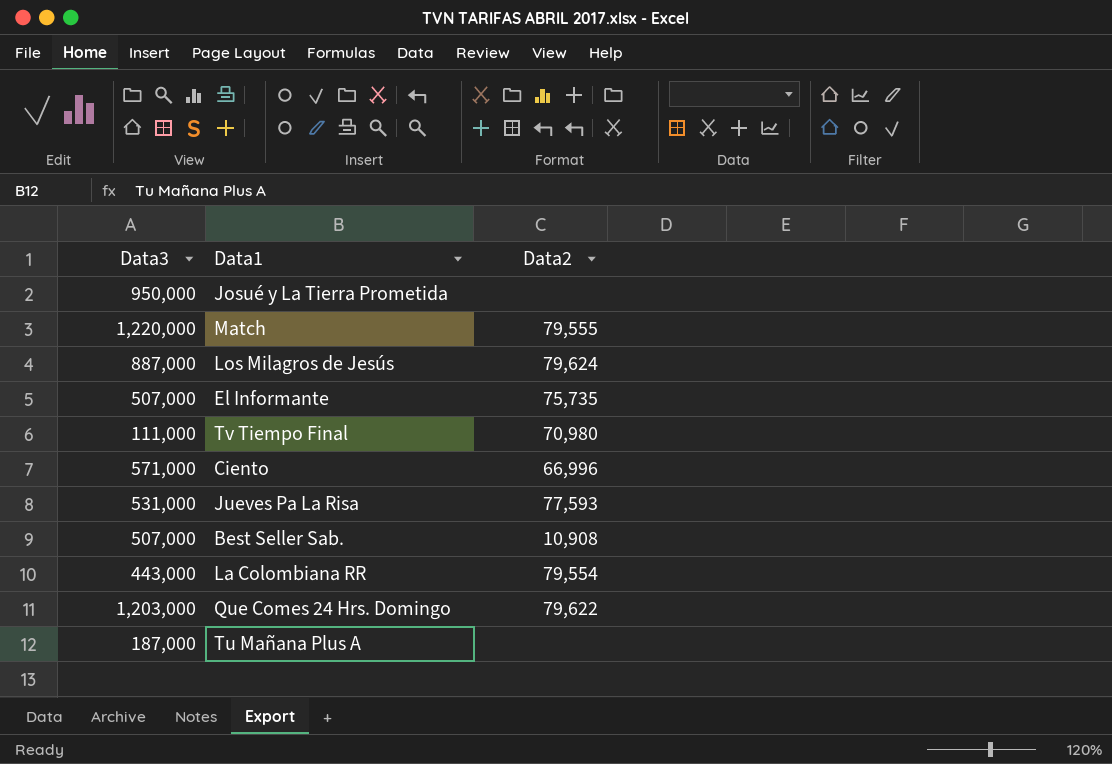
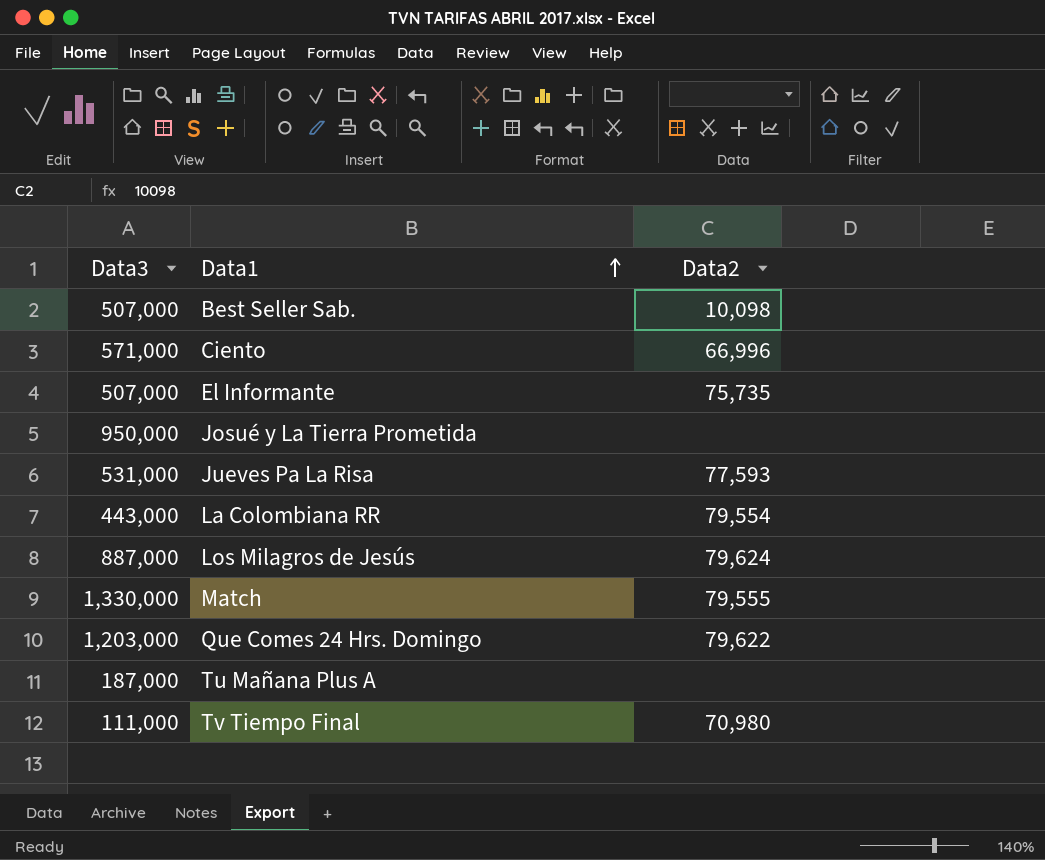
row order: none -> Data1 ascending
Best Seller Sab. | Data2: 10,908 -> 10,098
Match | Data3: 1,220,000 -> 1,330,000

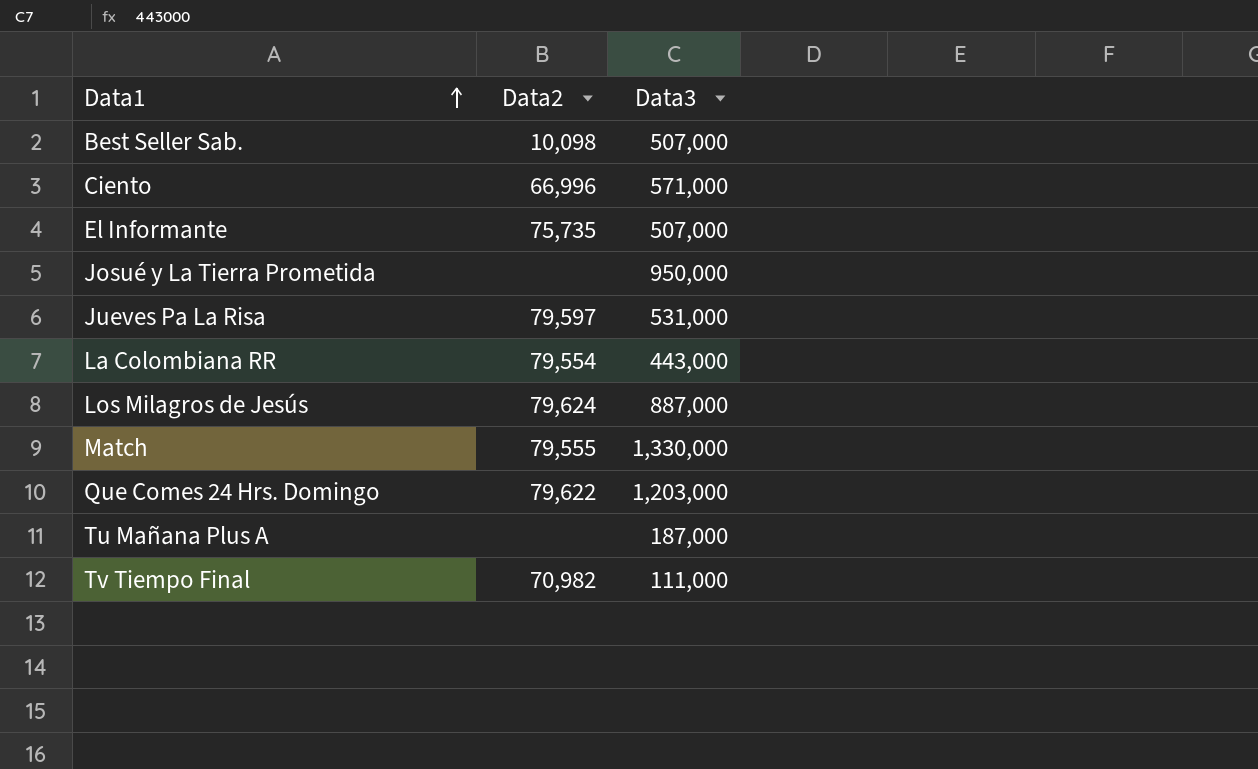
column Data3 | position: 1 -> 3
Jueves Pa La Risa | Data2: 77,593 -> 79,597
Tv Tiempo Final | Data2: 70,980 -> 70,982

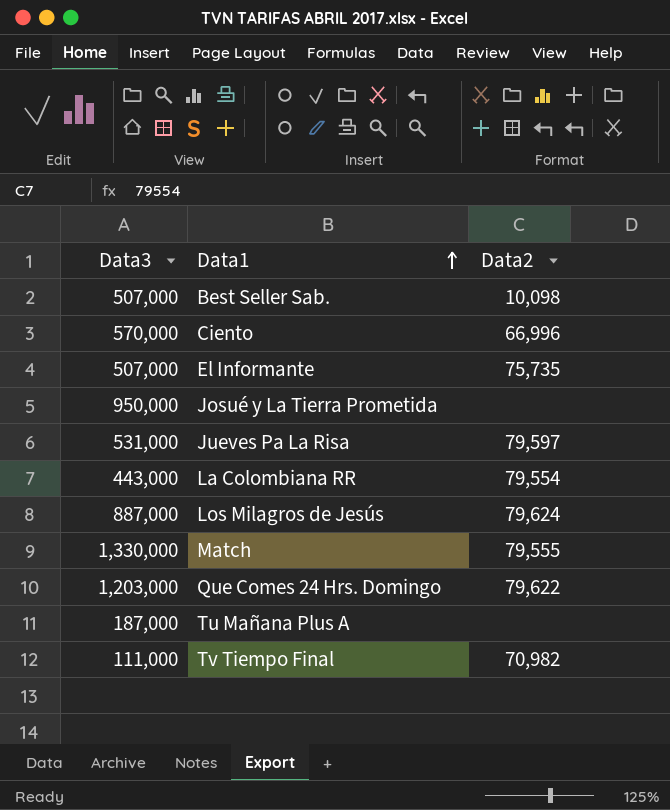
column Data3 | position: 3 -> 1
Ciento | Data3: 571,000 -> 570,000

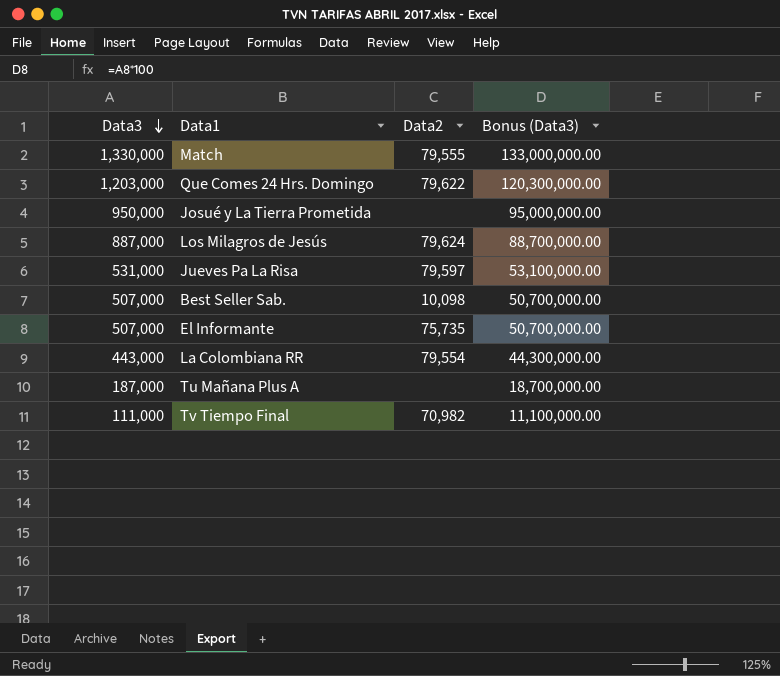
row order: Data1 ascending -> Data3 descending
column Bonus (Data3) | formula: none -> [Data3] * 100
row Ciento: 570,000 | 66,996 -> none

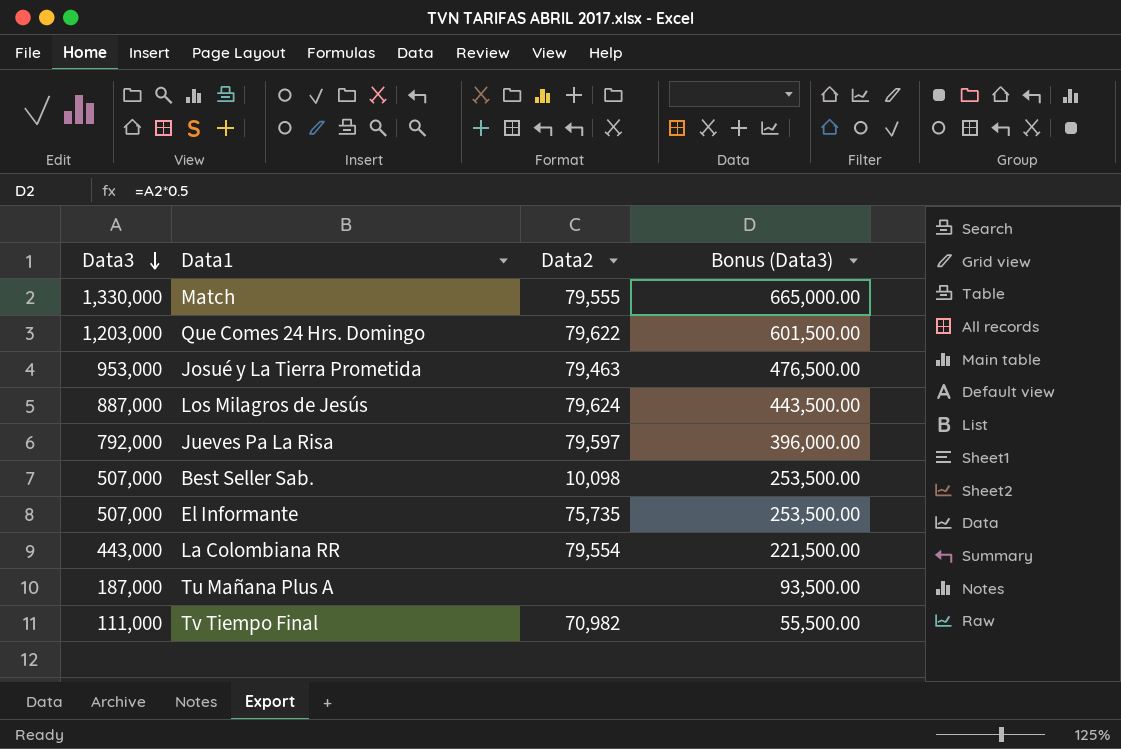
column Bonus (Data3) | formula: [Data3] * 100 -> [Data3] * 0.5
Josué y La Tierra Prometida | Data3: 950,000 -> 953,000
Josué y La Tierra Prometida | Data2: none -> 79,463
Jueves Pa La Risa | Data3: 531,000 -> 792,000

